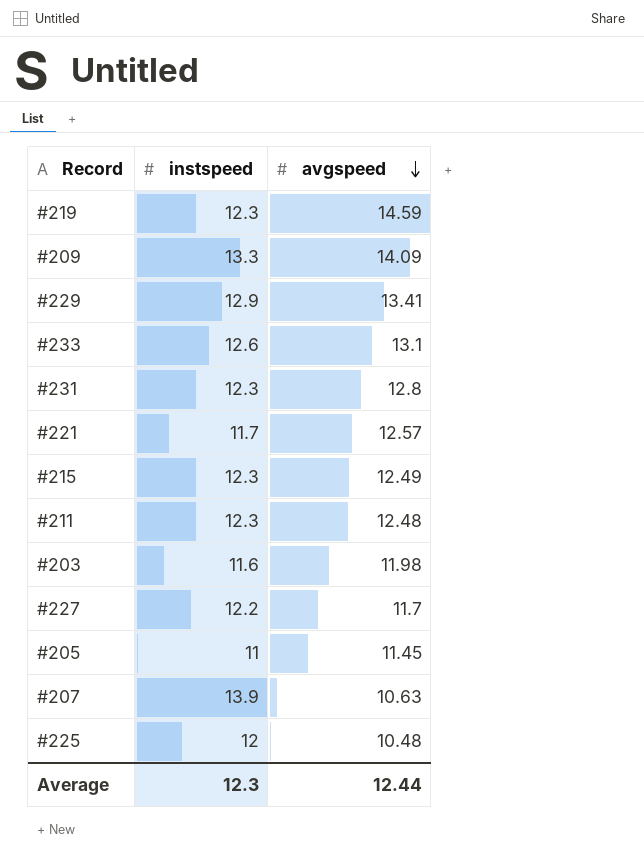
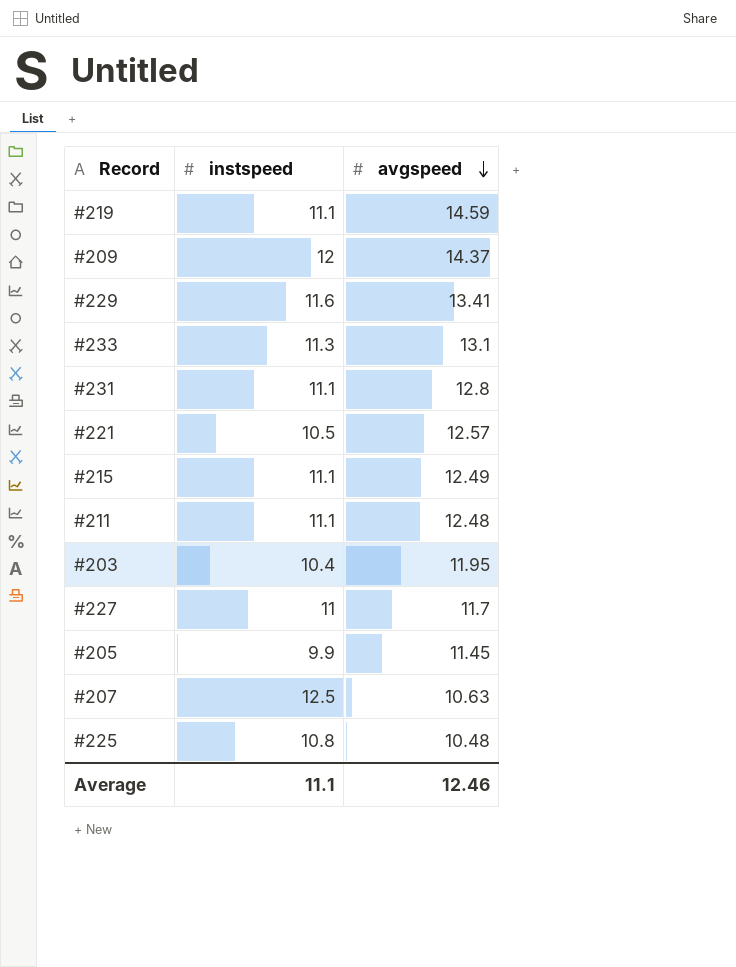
#219 | instspeed: 12.3 -> 11.1
#209 | instspeed: 13.3 -> 12
#209 | avgspeed: 14.09 -> 14.37
#229 | instspeed: 12.9 -> 11.6
#233 | instspeed: 12.6 -> 11.3
#231 | instspeed: 12.3 -> 11.1
#221 | instspeed: 11.7 -> 10.5
#215 | instspeed: 12.3 -> 11.1
#211 | instspeed: 12.3 -> 11.1
#203 | instspeed: 11.6 -> 10.4
#203 | avgspeed: 11.98 -> 11.95
#227 | instspeed: 12.2 -> 11
#205 | instspeed: 11 -> 9.9
#207 | instspeed: 13.9 -> 12.5
#225 | instspeed: 12 -> 10.8
Average | instspeed: 12.3 -> 11.1
Average | avgspeed: 12.44 -> 12.46

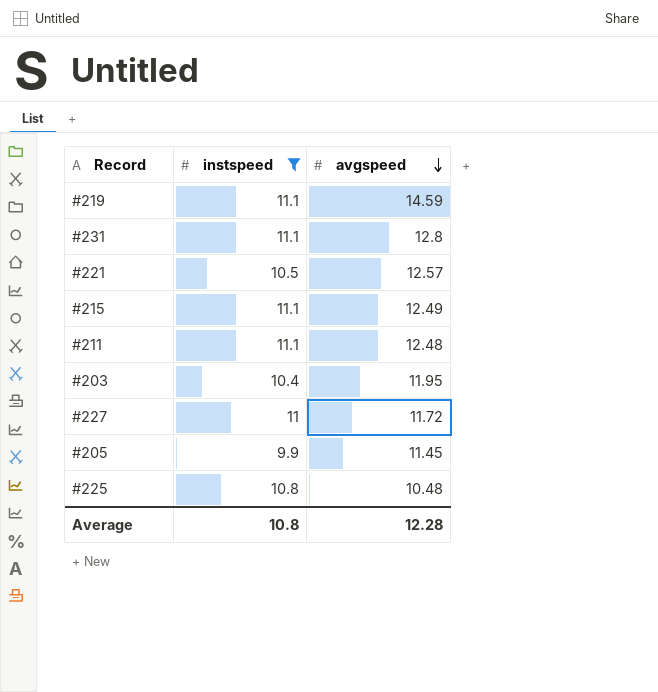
filter: none -> instspeed <= 11.1
#227 | avgspeed: 11.7 -> 11.72
Average | instspeed: 11.1 -> 10.8
Average | avgspeed: 12.46 -> 12.28

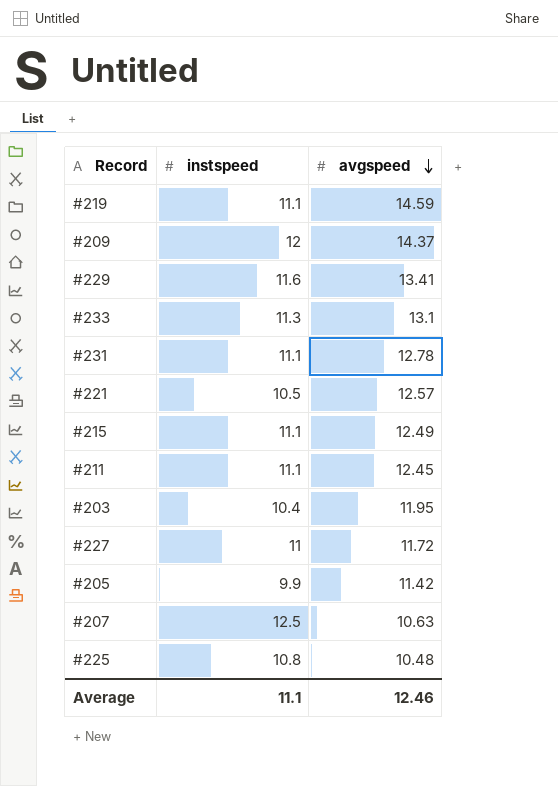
filter: instspeed <= 11.1 -> none
#231 | avgspeed: 12.8 -> 12.78
#211 | avgspeed: 12.48 -> 12.45
#205 | avgspeed: 11.45 -> 11.42
Average | instspeed: 10.8 -> 11.1
Average | avgspeed: 12.28 -> 12.46

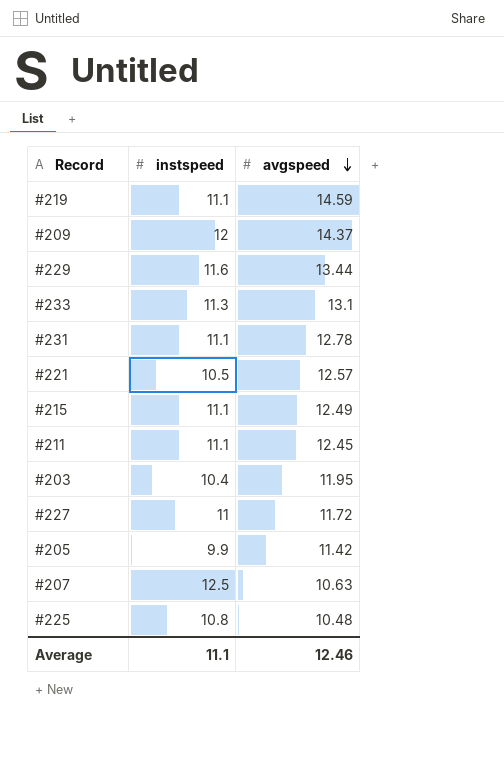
#229 | avgspeed: 13.41 -> 13.44

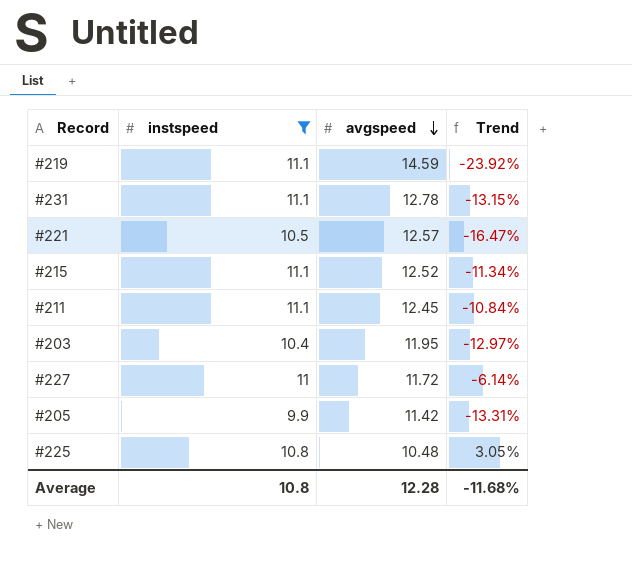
filter: none -> instspeed <= 11.1
column Trend | formula: none -> ([instspeed] - [avgspeed]) / [avgspeed]
#215 | avgspeed: 12.49 -> 12.52
Average | instspeed: 11.1 -> 10.8
Average | avgspeed: 12.46 -> 12.28

